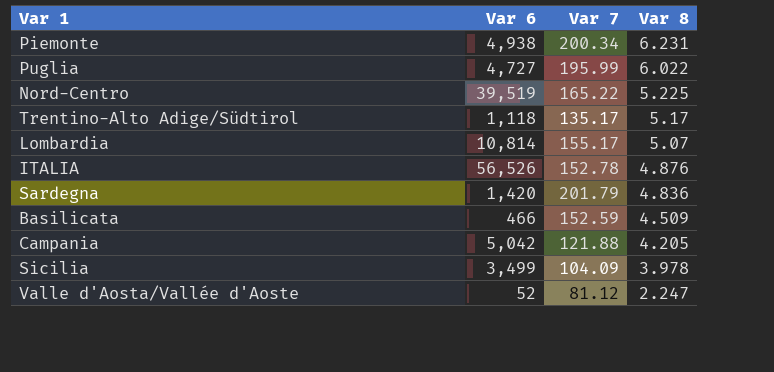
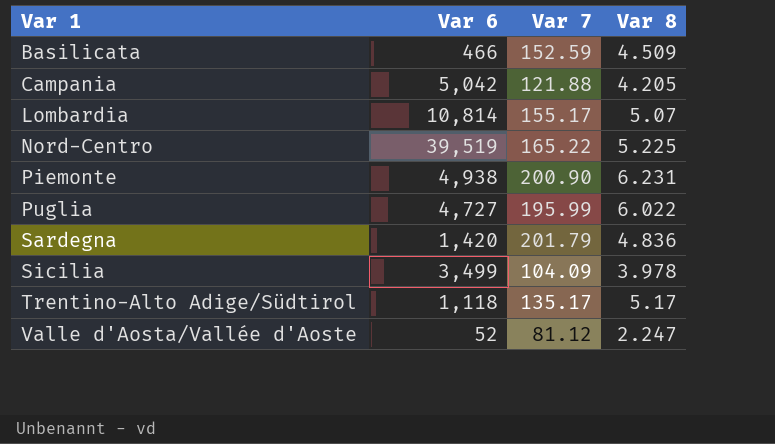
row order: Var 8 descending -> Var 1 ascending
row ITALIA: 56,526 | 152.78 | 4.876 -> none
Piemonte | Var 7: 200.34 -> 200.90

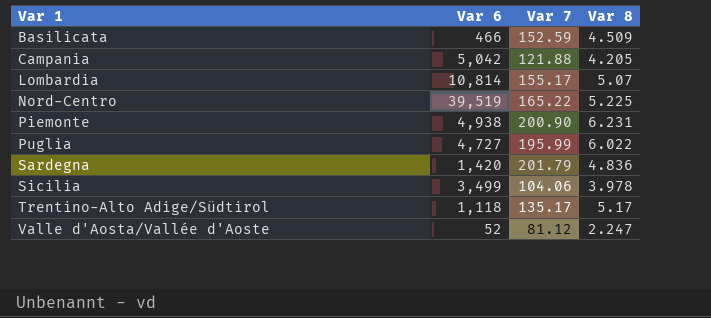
Sicilia | Var 7: 104.09 -> 104.06

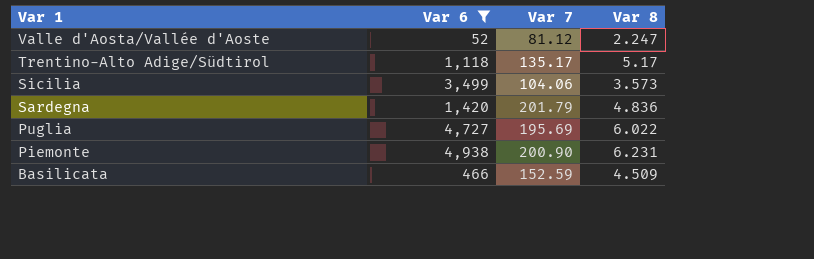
filter: none -> Var 6 <= 4,938
row order: Var 1 ascending -> Var 1 descending
Sicilia | Var 8: 3.978 -> 3.573
Puglia | Var 7: 195.99 -> 195.69

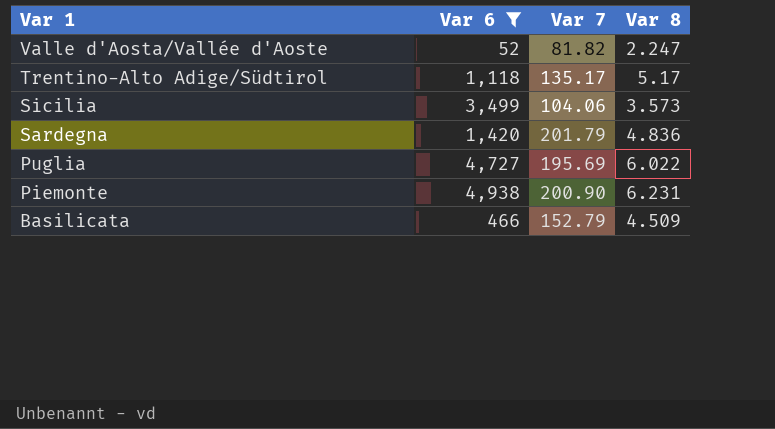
Valle d'Aosta/Vallée d'Aoste | Var 7: 81.12 -> 81.82
Basilicata | Var 7: 152.59 -> 152.79

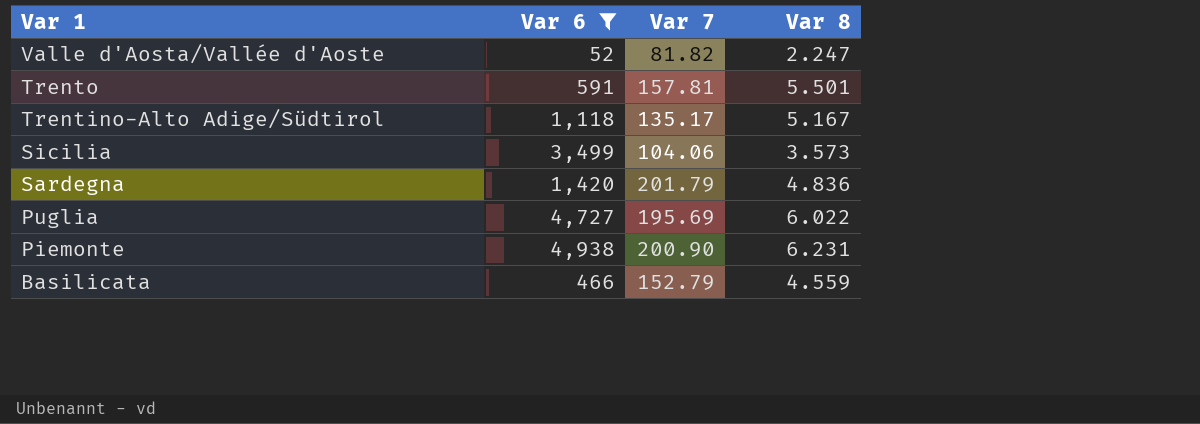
row Trento: none -> 591 | 157.81 | 5.501
Trentino-Alto Adige/Südtirol | Var 8: 5.17 -> 5.167
Basilicata | Var 8: 4.509 -> 4.559

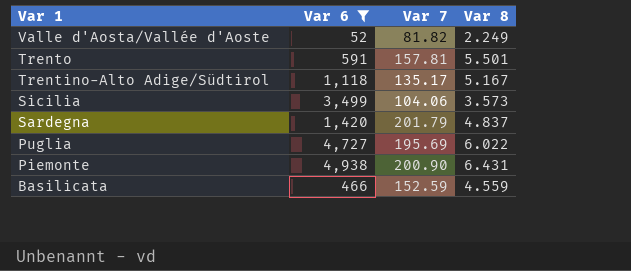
Valle d'Aosta/Vallée d'Aoste | Var 8: 2.247 -> 2.249
Sardegna | Var 8: 4.836 -> 4.837
Piemonte | Var 8: 6.231 -> 6.431
Basilicata | Var 7: 152.79 -> 152.59

